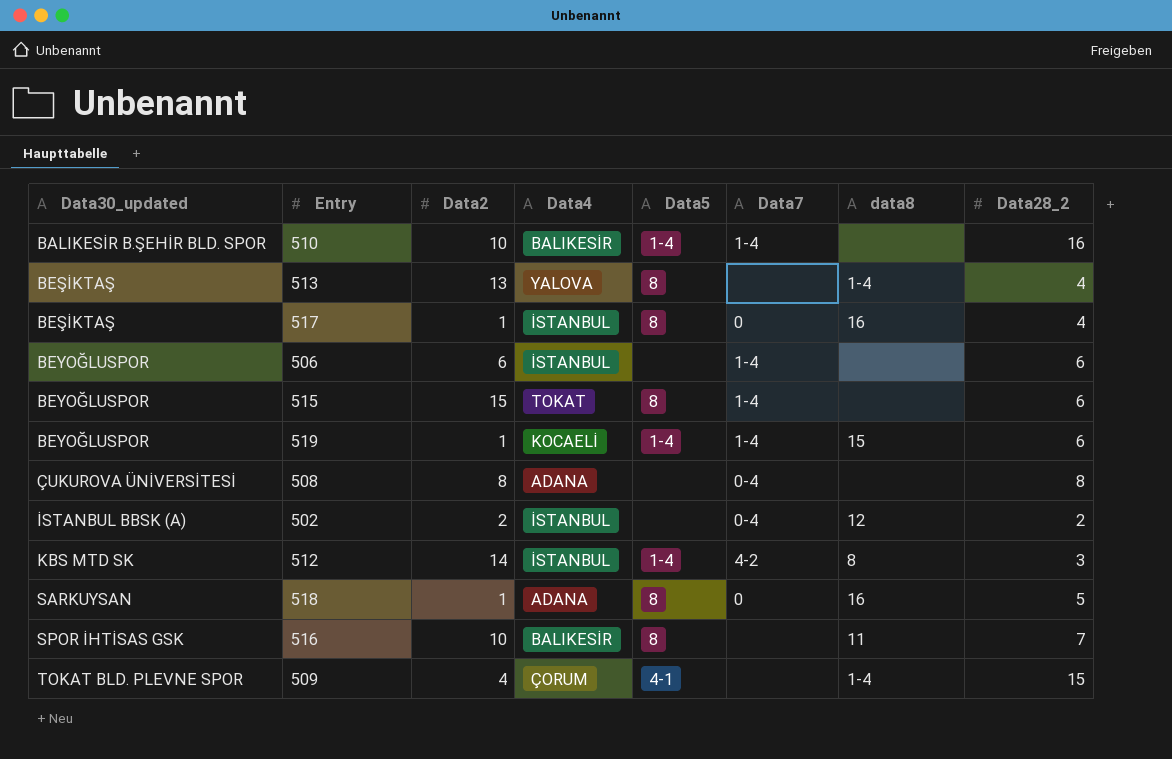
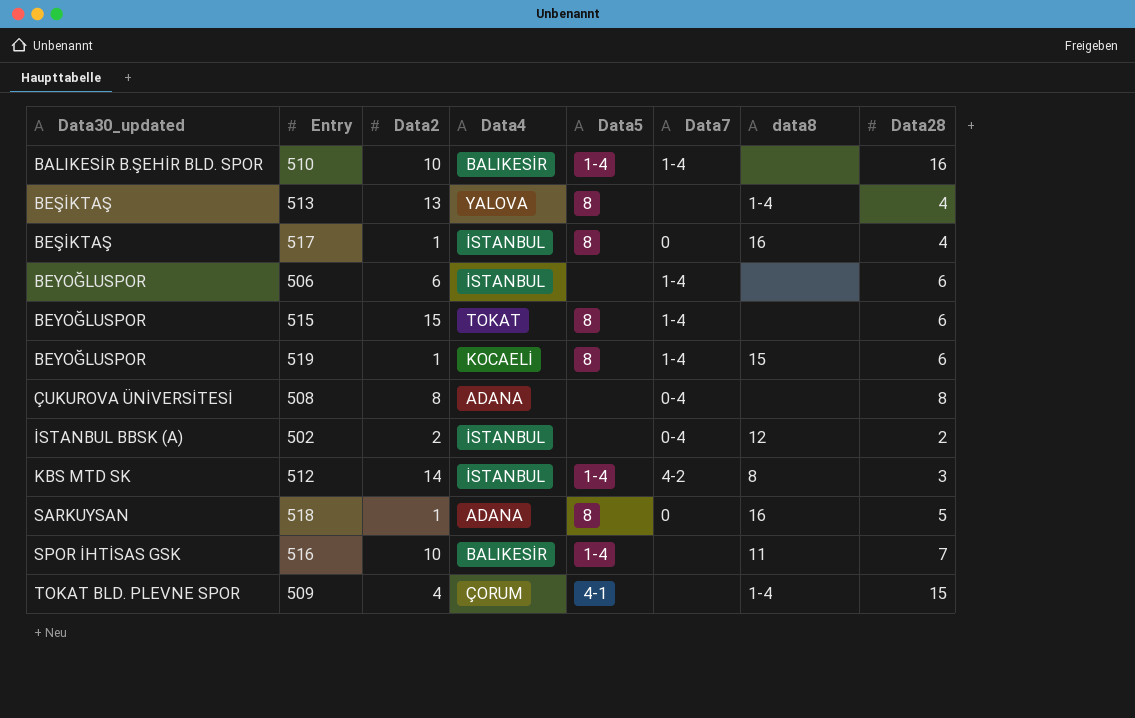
column name: Data28_2 -> Data28
519 | Data5: 1-4 -> 8
516 | Data5: 8 -> 1-4

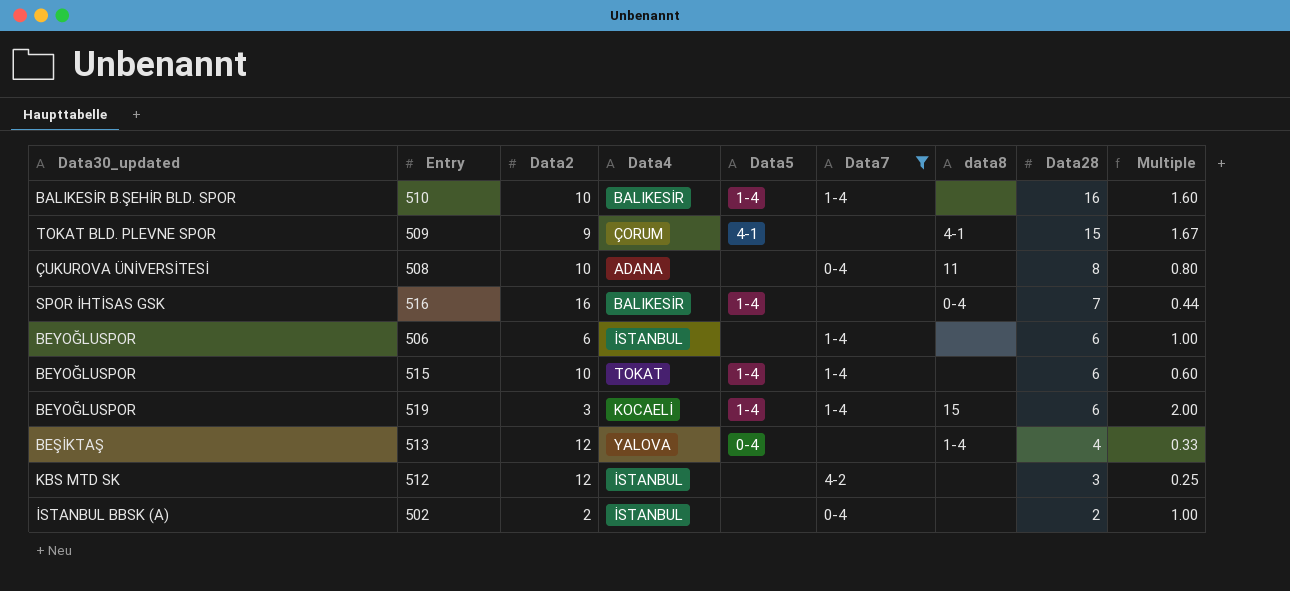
filter: none -> Data7 != 0
row order: Data30_updated ascending -> Data28 descending
column Multiple | formula: none -> [Data28] / [Data2]
509 | Data2: 4 -> 9
509 | data8: 1-4 -> 4-1
508 | Data2: 8 -> 10
508 | data8: none -> 11
516 | Data2: 10 -> 16
516 | data8: 11 -> 0-4
515 | Data2: 15 -> 10
515 | Data5: 8 -> 1-4
519 | Data2: 1 -> 3
519 | Data5: 8 -> 1-4
513 | Data2: 13 -> 12
513 | Data5: 8 -> 0-4
512 | Data2: 14 -> 12
512 | Data5: 1-4 -> none
512 | data8: 8 -> none
502 | data8: 12 -> none

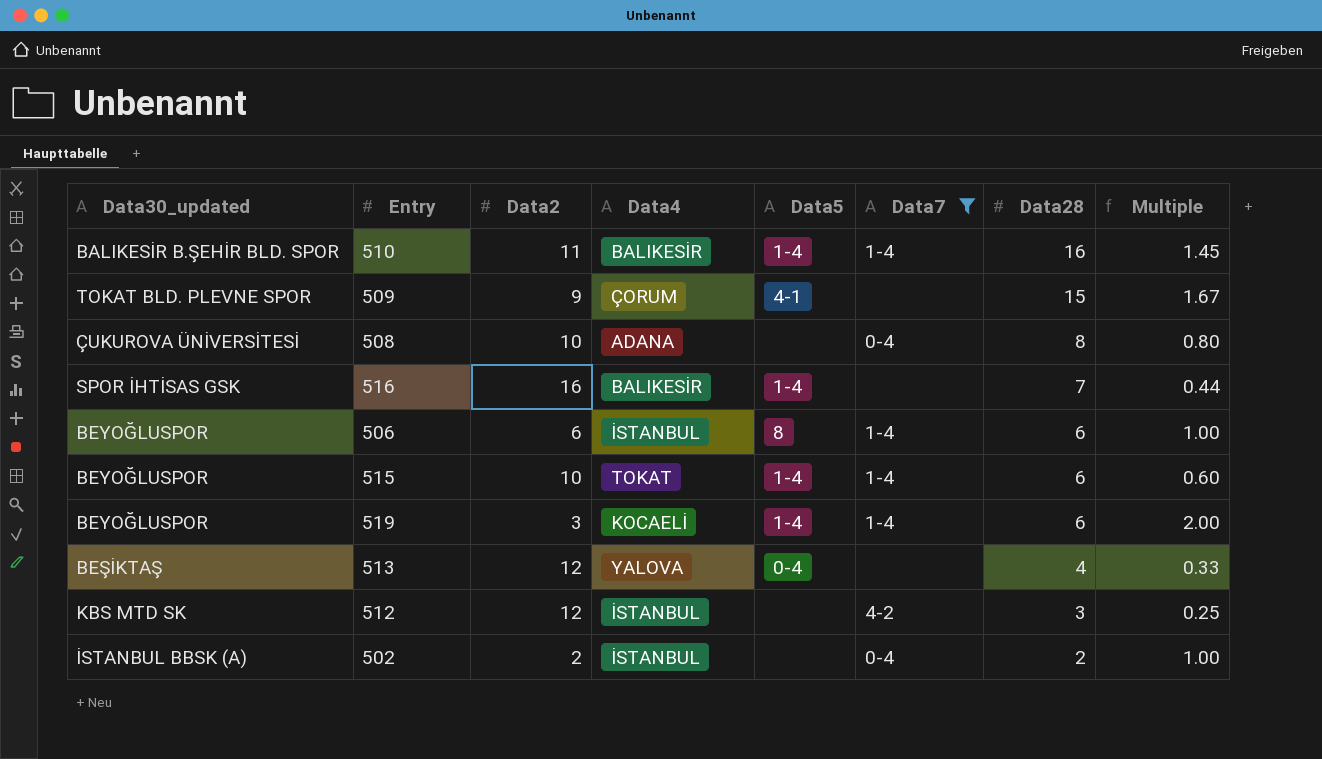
column data8 | position: 7 -> none
510 | Data2: 10 -> 11
510 | Multiple: 1.60 -> 1.45
506 | Data5: none -> 8

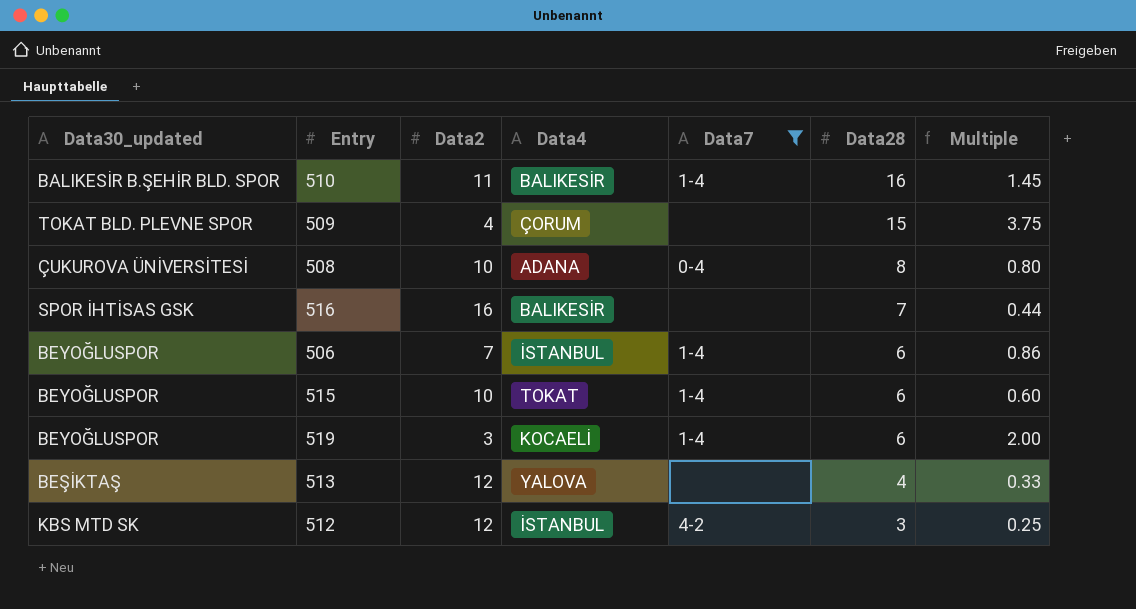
column Data5 | position: 5 -> none
row 502: İSTANBUL BBSK (A) | 2 | İSTANBUL | none | 0-4 | 2 | 1.00 -> none
509 | Data2: 9 -> 4
509 | Multiple: 1.67 -> 3.75
506 | Data2: 6 -> 7
506 | Multiple: 1.00 -> 0.86

